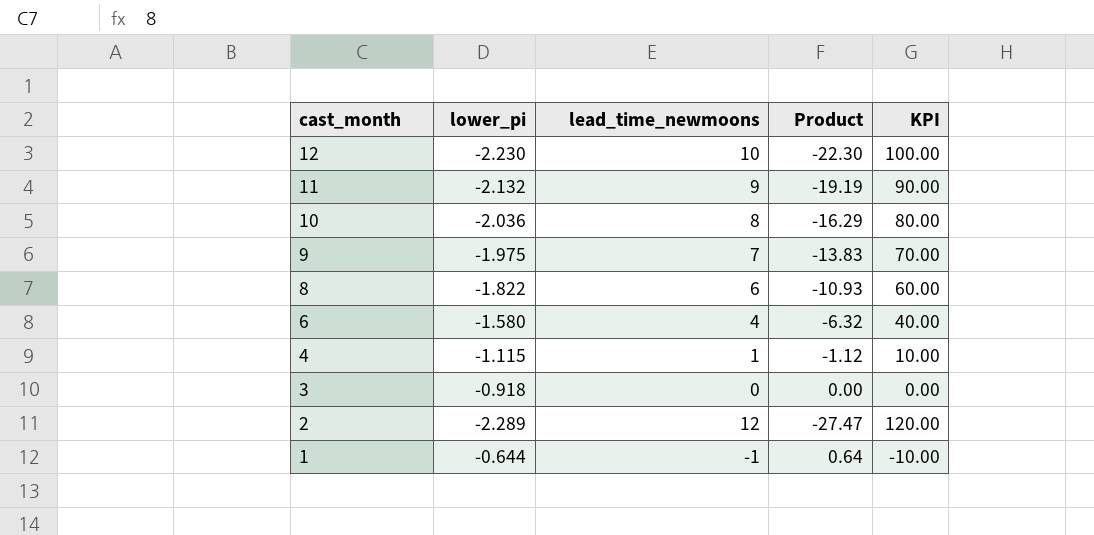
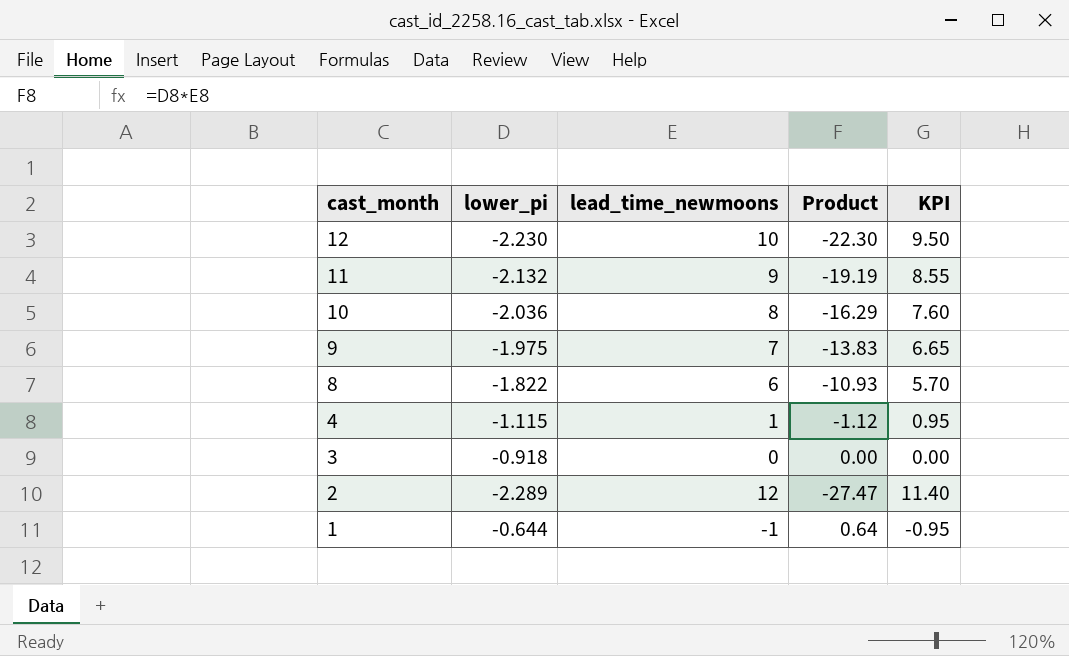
column KPI | formula: [lead_time_newmoons] * 10 -> [lead_time_newmoons] * 0.95
row 6: -1.580 | 4 | -6.32 | 40.00 -> none

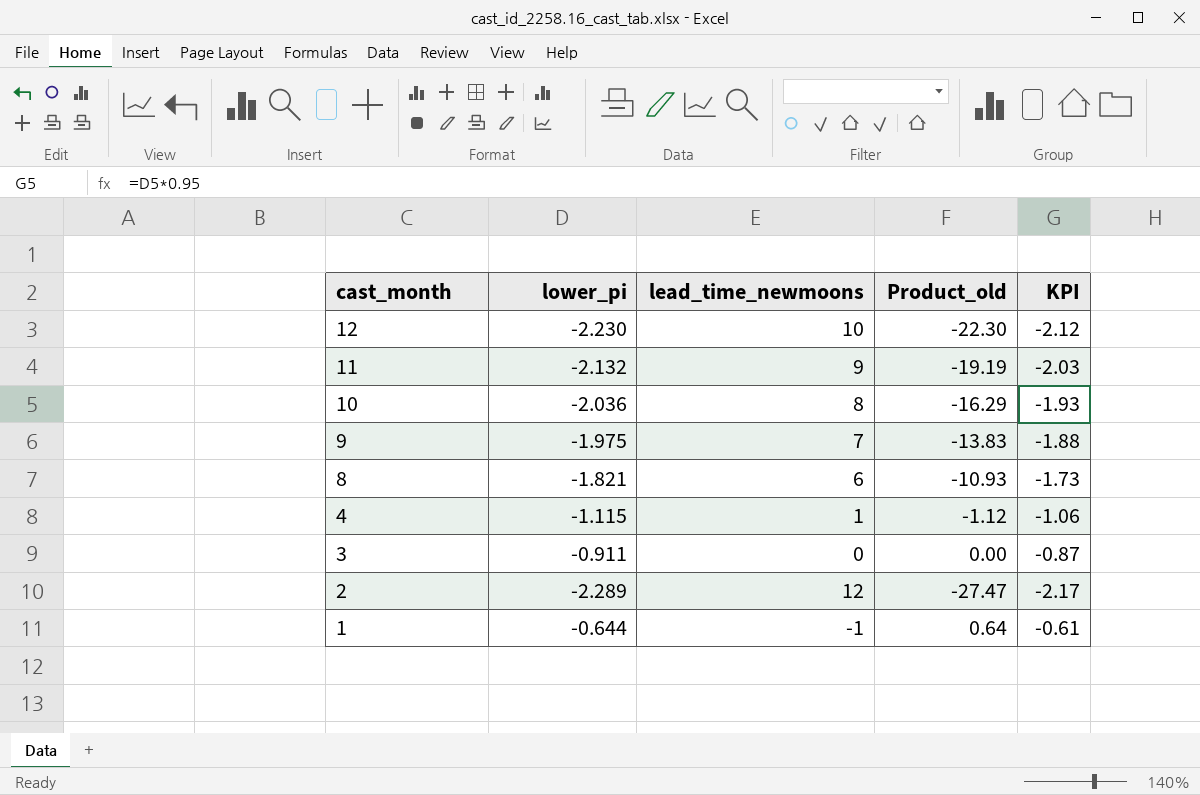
column name: Product -> Product_old
column KPI | formula: [lead_time_newmoons] * 0.95 -> [lower_pi] * 0.95
8 | lower_pi: -1.822 -> -1.821
3 | lower_pi: -0.918 -> -0.911

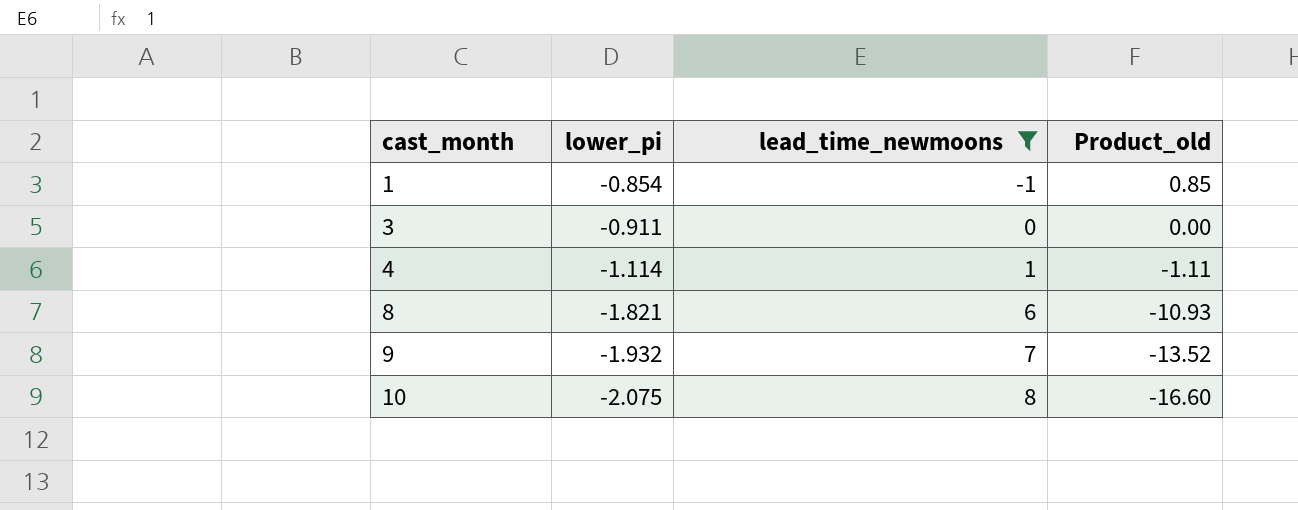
filter: none -> lead_time_newmoons <= 8
row order: cast_month descending -> cast_month ascending
column KPI | formula: [lower_pi] * 0.95 -> none
1 | lower_pi: -0.644 -> -0.854
1 | Product_old: 0.64 -> 0.85
4 | lower_pi: -1.115 -> -1.114
4 | Product_old: -1.12 -> -1.11
9 | lower_pi: -1.975 -> -1.932
9 | Product_old: -13.83 -> -13.52
10 | lower_pi: -2.036 -> -2.075
10 | Product_old: -16.29 -> -16.60

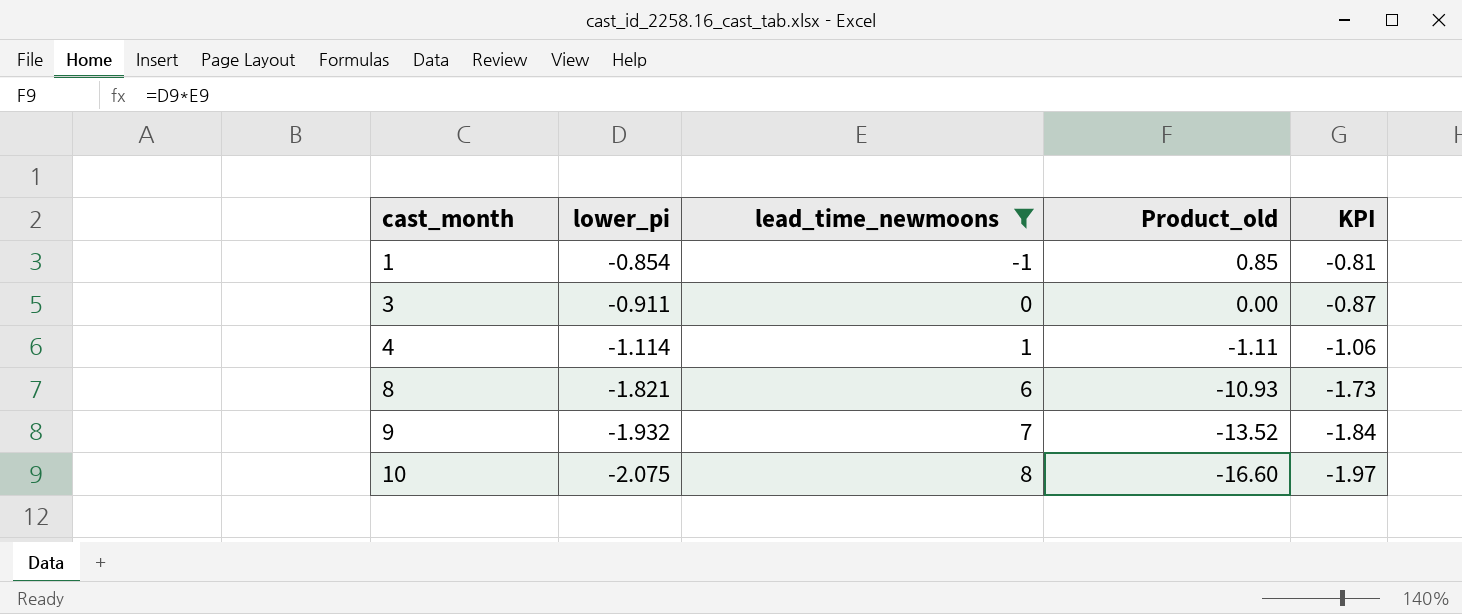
column KPI | formula: none -> [lower_pi] * 0.95

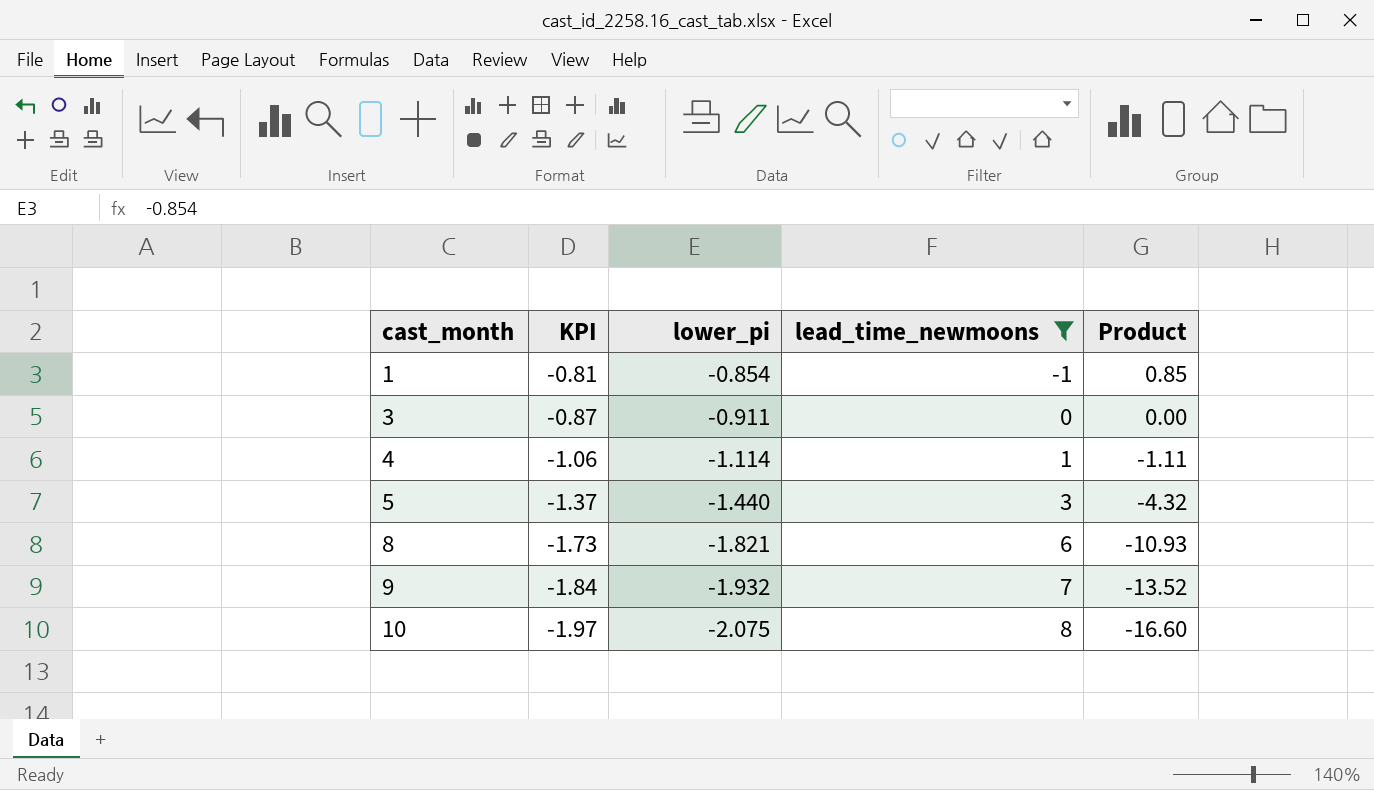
column KPI | position: 5 -> 2
column name: Product_old -> Product
row 5: none -> -1.37 | -1.440 | 3 | -4.32

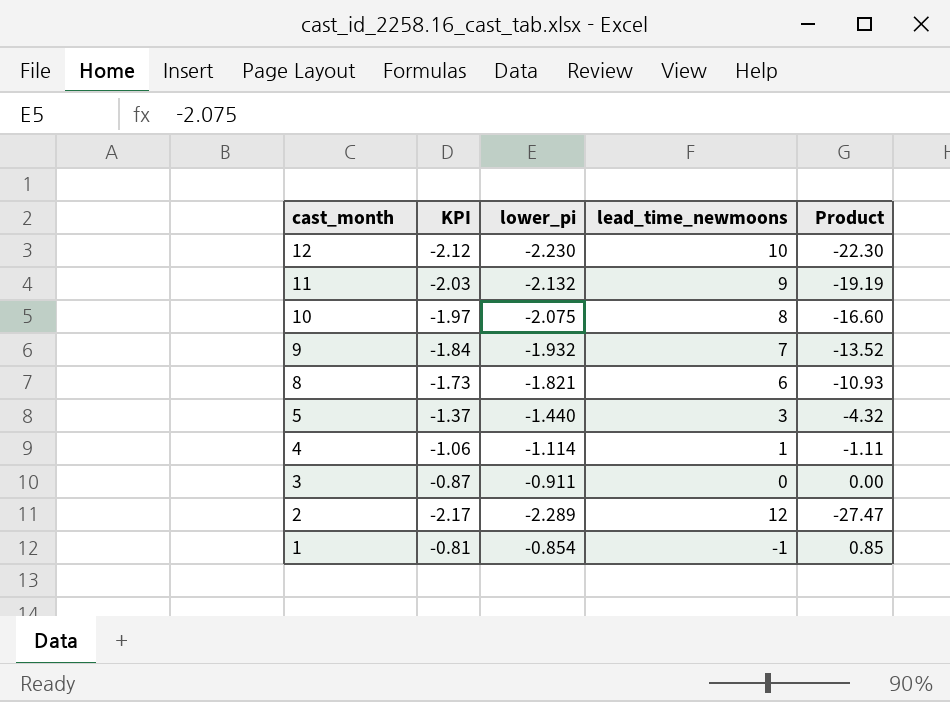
filter: lead_time_newmoons <= 8 -> none
row order: cast_month ascending -> cast_month descending

